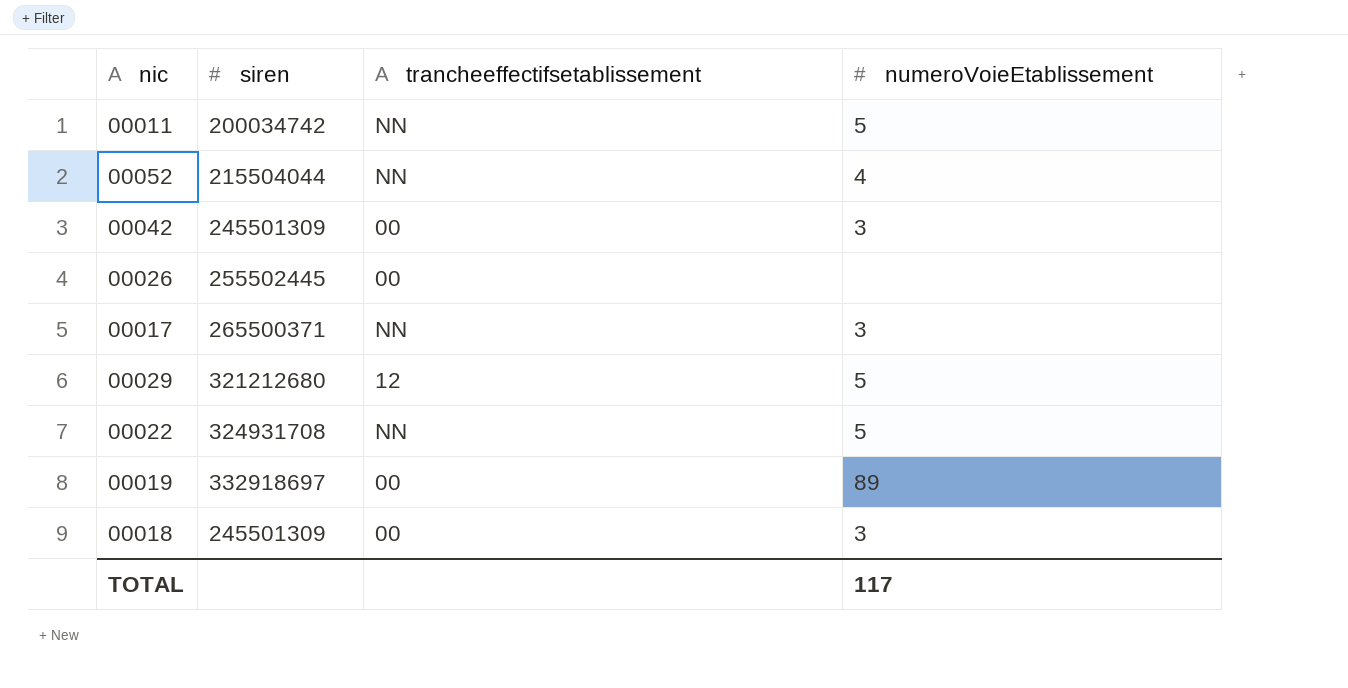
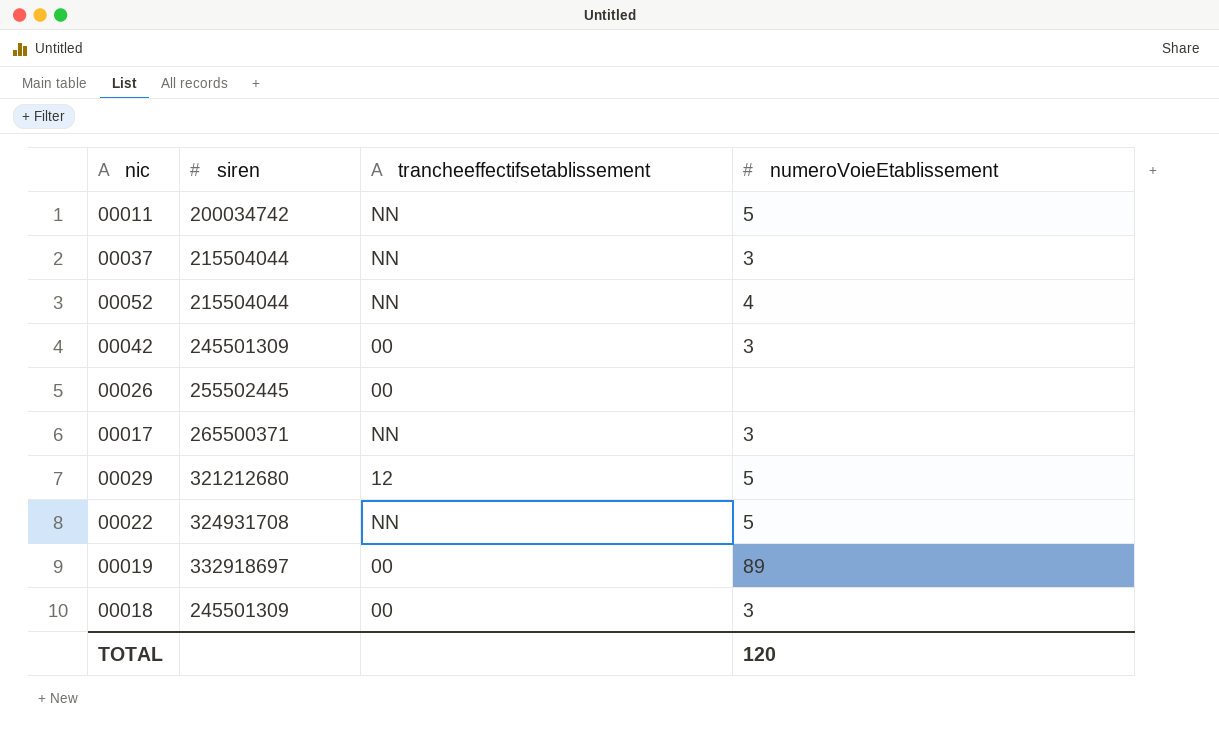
row 00037: none -> 215504044 | NN | 3
TOTAL | numeroVoieEtablissement: 117 -> 120

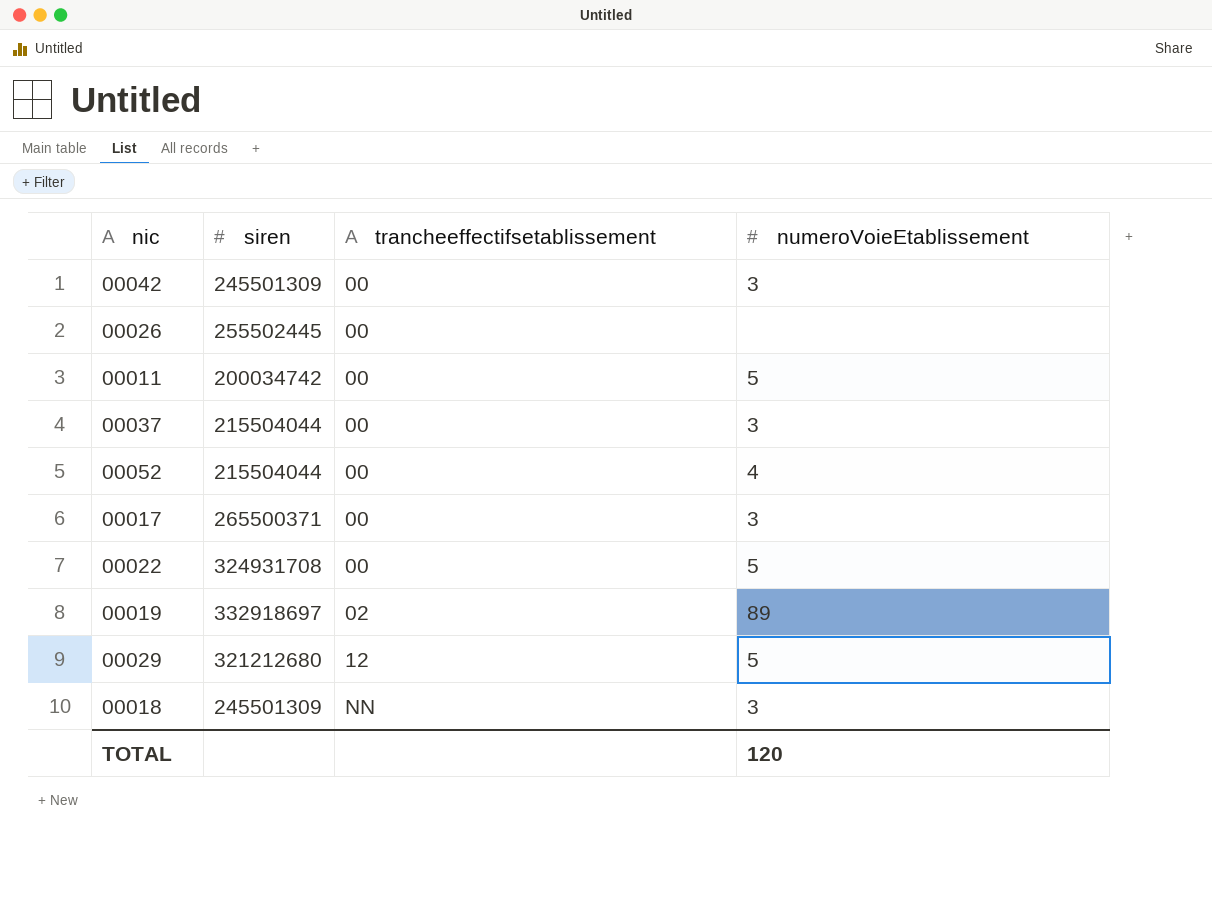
row order: none -> trancheeffectifsetablissement ascending
00011 | trancheeffectifsetablissement: NN -> 00
00037 | trancheeffectifsetablissement: NN -> 00
00052 | trancheeffectifsetablissement: NN -> 00
00017 | trancheeffectifsetablissement: NN -> 00
00022 | trancheeffectifsetablissement: NN -> 00
00019 | trancheeffectifsetablissement: 00 -> 02
00018 | trancheeffectifsetablissement: 00 -> NN

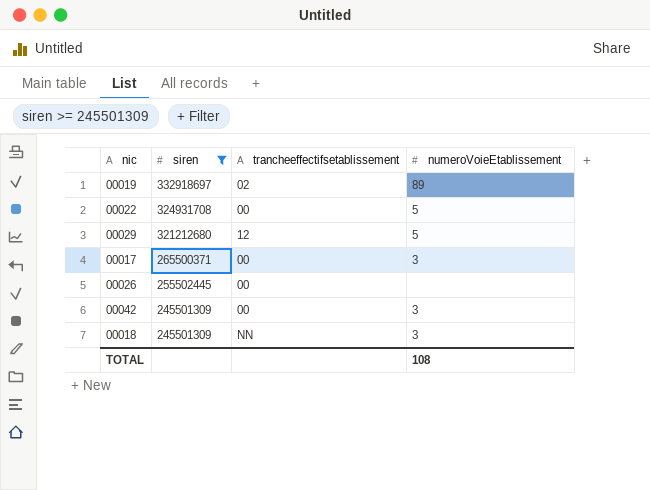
filter: none -> siren >= 245501309
row order: trancheeffectifsetablissement ascending -> siren descending
TOTAL | numeroVoieEtablissement: 120 -> 108

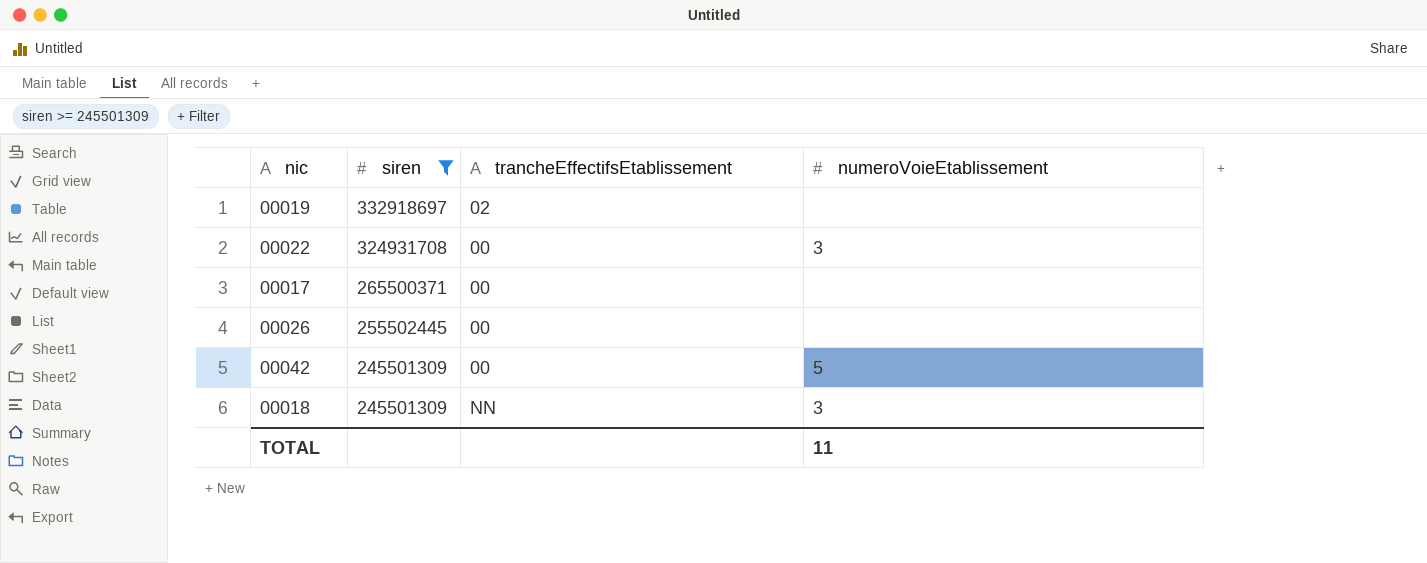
column name: trancheeffectifsetablissement -> trancheEffectifsEtablissement
row 00029: 321212680 | 12 | 5 -> none
00019 | numeroVoieEtablissement: 89 -> none
00022 | numeroVoieEtablissement: 5 -> 3
00017 | numeroVoieEtablissement: 3 -> none
00042 | numeroVoieEtablissement: 3 -> 5
TOTAL | numeroVoieEtablissement: 108 -> 11

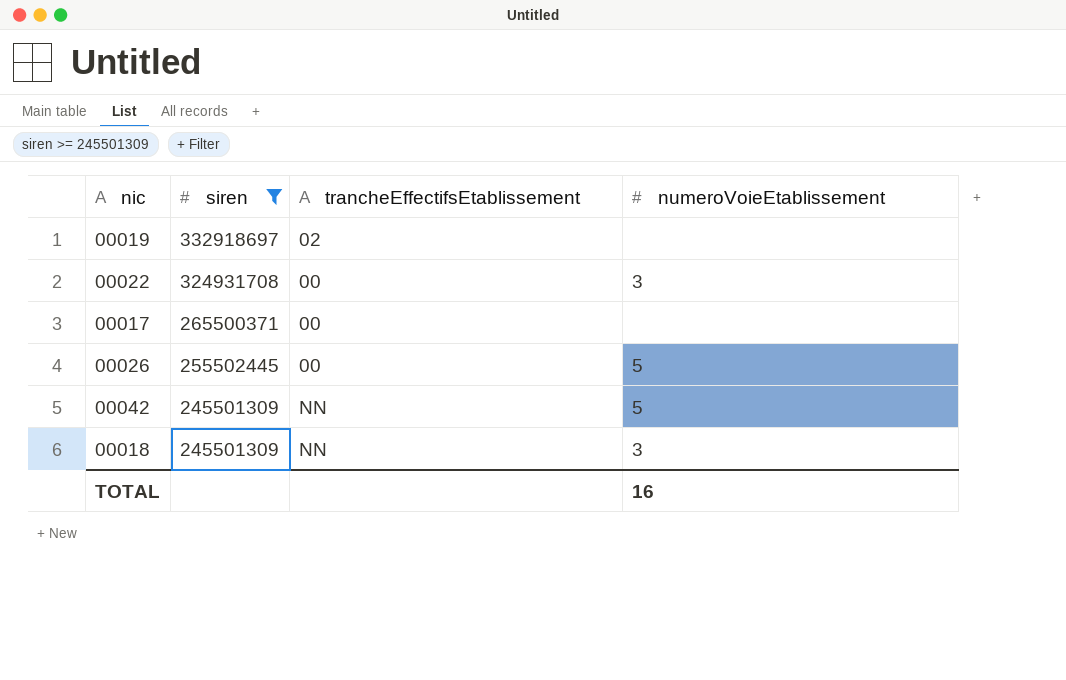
00026 | numeroVoieEtablissement: none -> 5
00042 | trancheEffectifsEtablissement: 00 -> NN
TOTAL | numeroVoieEtablissement: 11 -> 16

